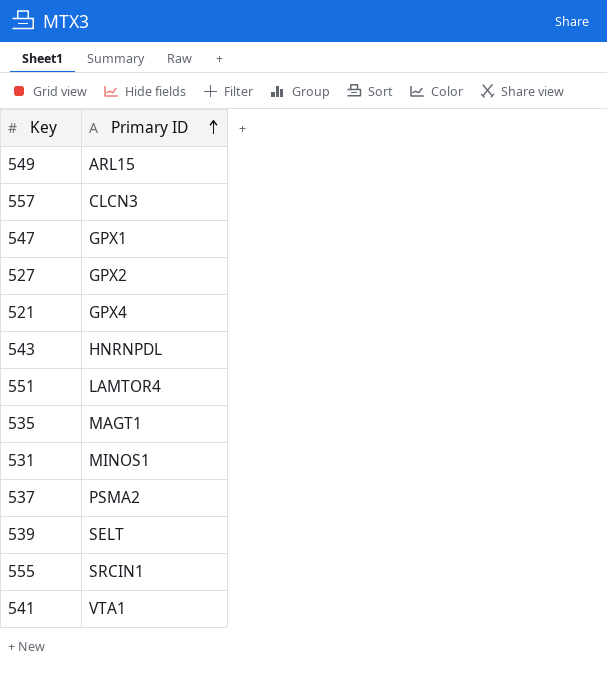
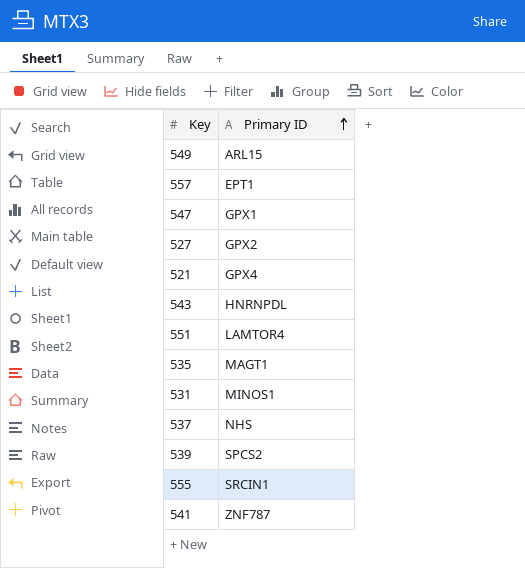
557 | Primary ID: CLCN3 -> EPT1
537 | Primary ID: PSMA2 -> NHS
539 | Primary ID: SELT -> SPCS2
541 | Primary ID: VTA1 -> ZNF787

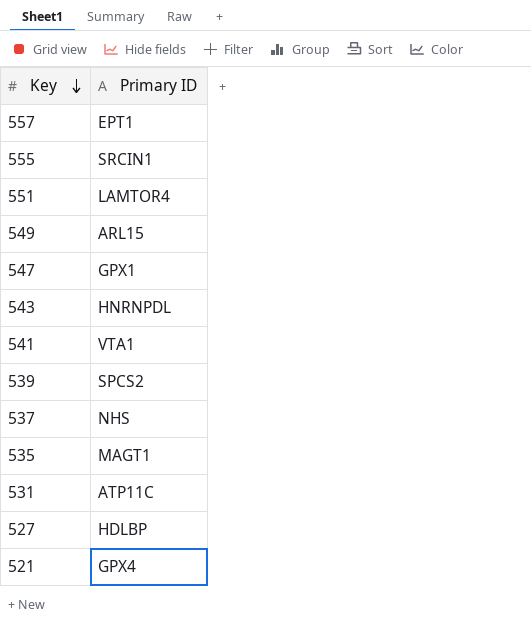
row order: Primary ID ascending -> Key descending
541 | Primary ID: ZNF787 -> VTA1
531 | Primary ID: MINOS1 -> ATP11C
527 | Primary ID: GPX2 -> HDLBP

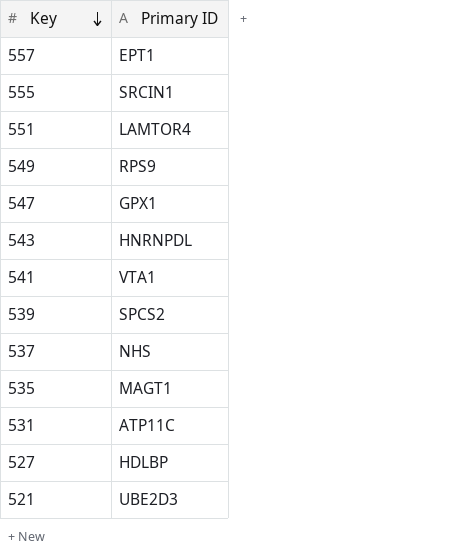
549 | Primary ID: ARL15 -> RPS9
521 | Primary ID: GPX4 -> UBE2D3

